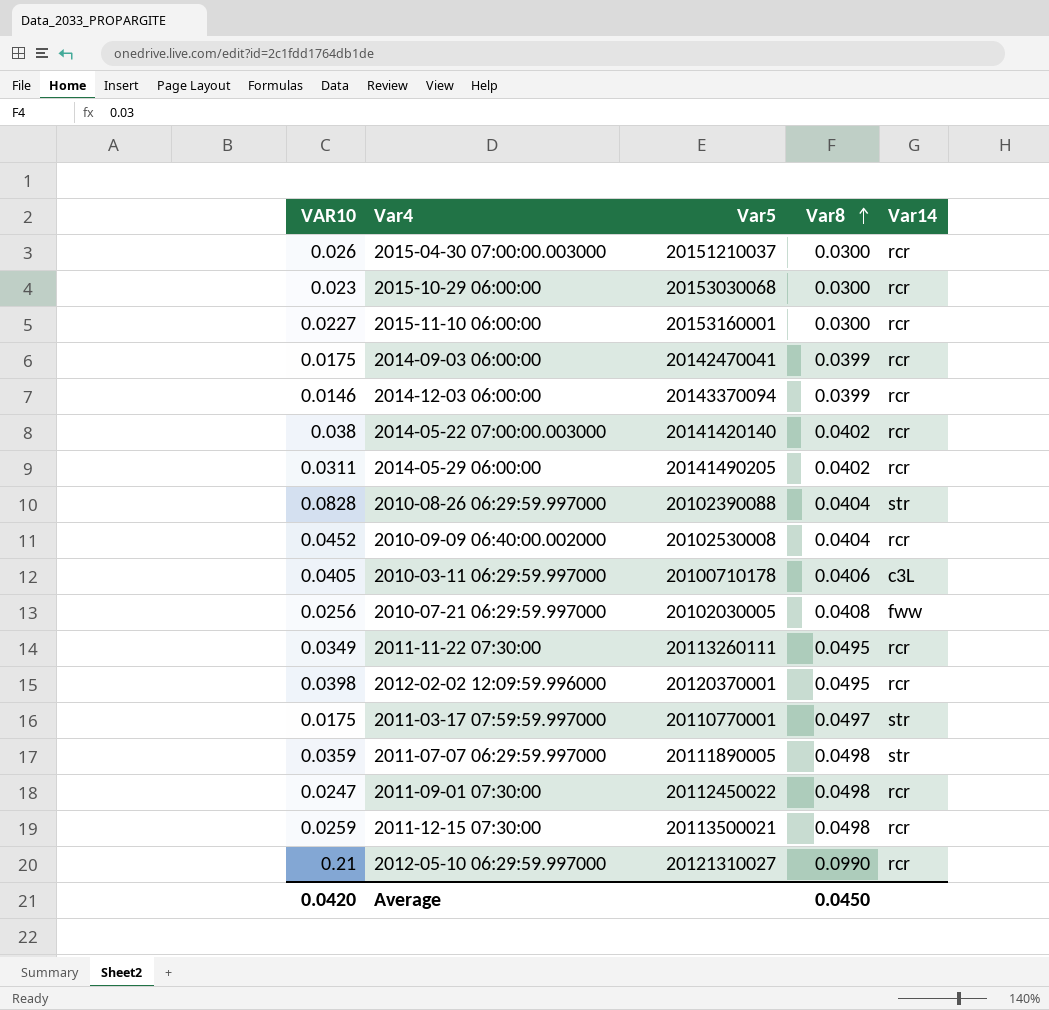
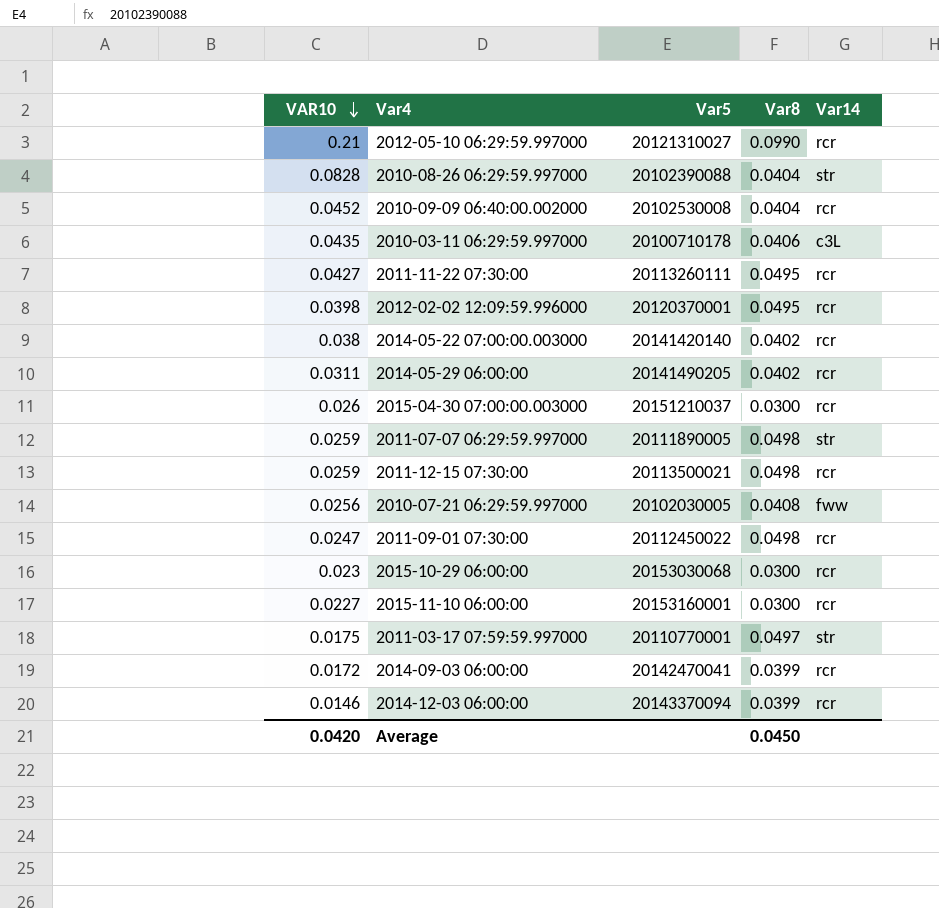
row order: Var8 ascending -> VAR10 descending
2010-03-11 06:29:59.997000 | VAR10: 0.0405 -> 0.0435
2011-11-22 07:30:00 | VAR10: 0.0349 -> 0.0427
2011-07-07 06:29:59.997000 | VAR10: 0.0359 -> 0.0259
2014-09-03 06:00:00 | VAR10: 0.0175 -> 0.0172

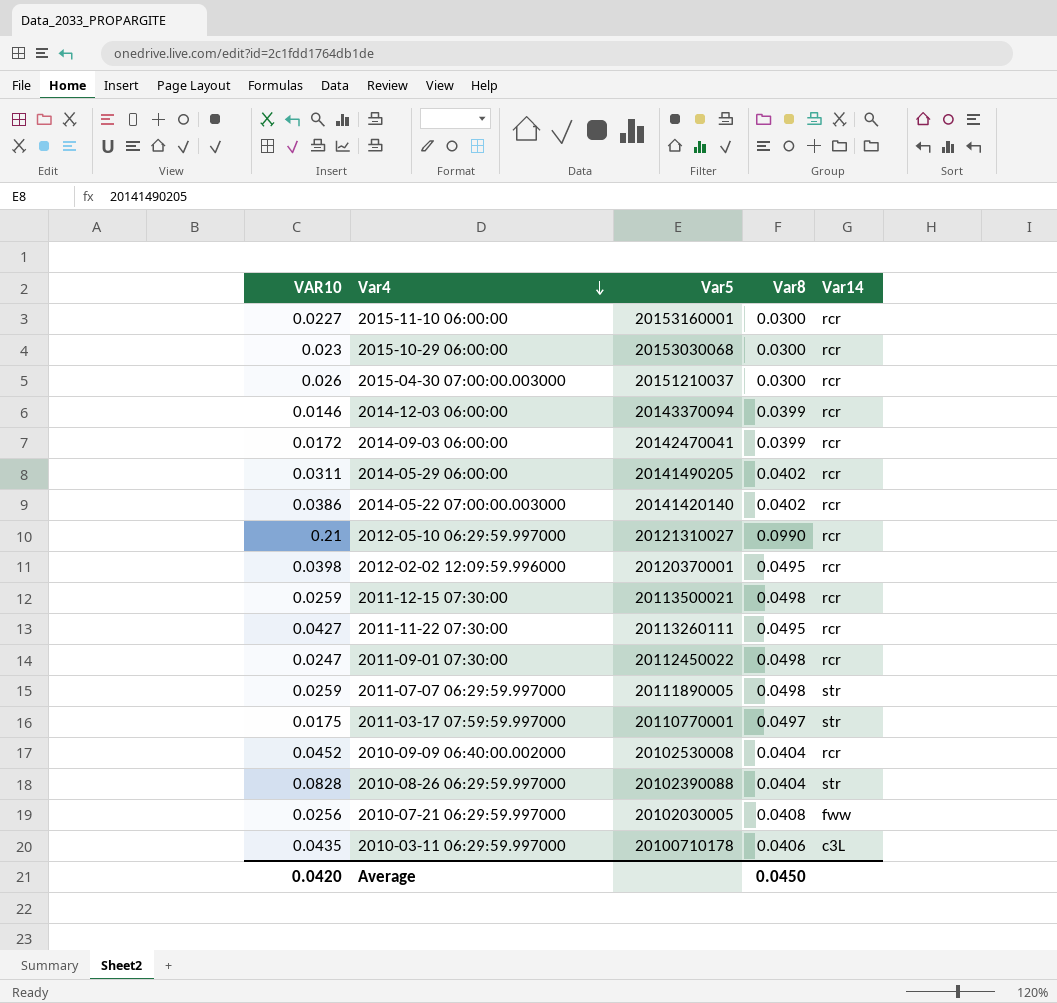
row order: VAR10 descending -> Var4 descending
2014-05-22 07:00:00.003000 | VAR10: 0.038 -> 0.0386

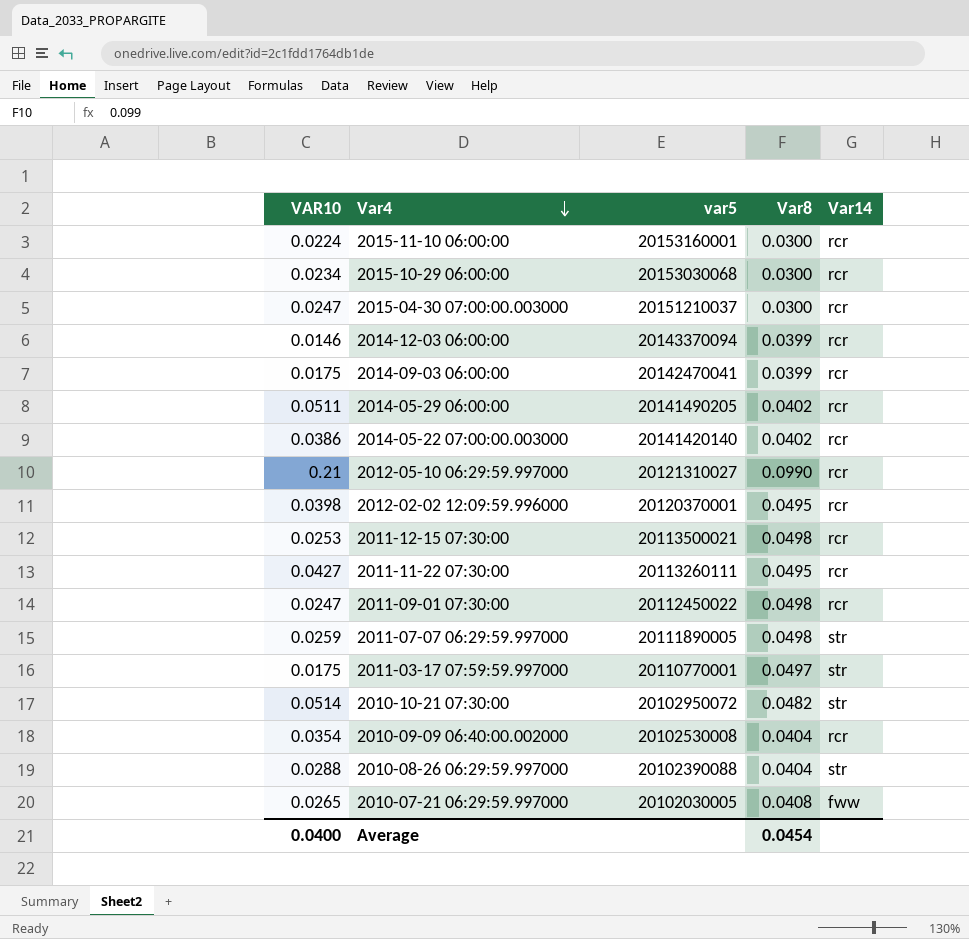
column name: Var5 -> var5
row 2010-03-11 06:29:59.997000: 0.0435 | 20100710178 | 0.0406 | c3L -> none
2015-11-10 06:00:00 | VAR10: 0.0227 -> 0.0224
2015-10-29 06:00:00 | VAR10: 0.023 -> 0.0234
2015-04-30 07:00:00.003000 | VAR10: 0.026 -> 0.0247
2014-09-03 06:00:00 | VAR10: 0.0172 -> 0.0175
2014-05-29 06:00:00 | VAR10: 0.0311 -> 0.0511
2011-12-15 07:30:00 | VAR10: 0.0259 -> 0.0253
row 2010-10-21 07:30:00: none -> 0.0514 | 20102950072 | 0.0482 | str
2010-09-09 06:40:00.002000 | VAR10: 0.0452 -> 0.0354
2010-08-26 06:29:59.997000 | VAR10: 0.0828 -> 0.0288
2010-07-21 06:29:59.997000 | VAR10: 0.0256 -> 0.0265
Average | VAR10: 0.0420 -> 0.0400
Average | Var8: 0.0450 -> 0.0454

